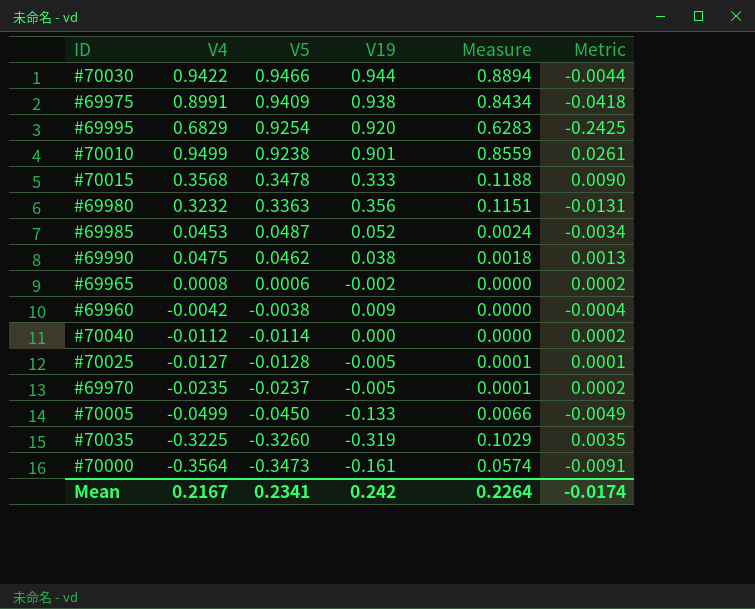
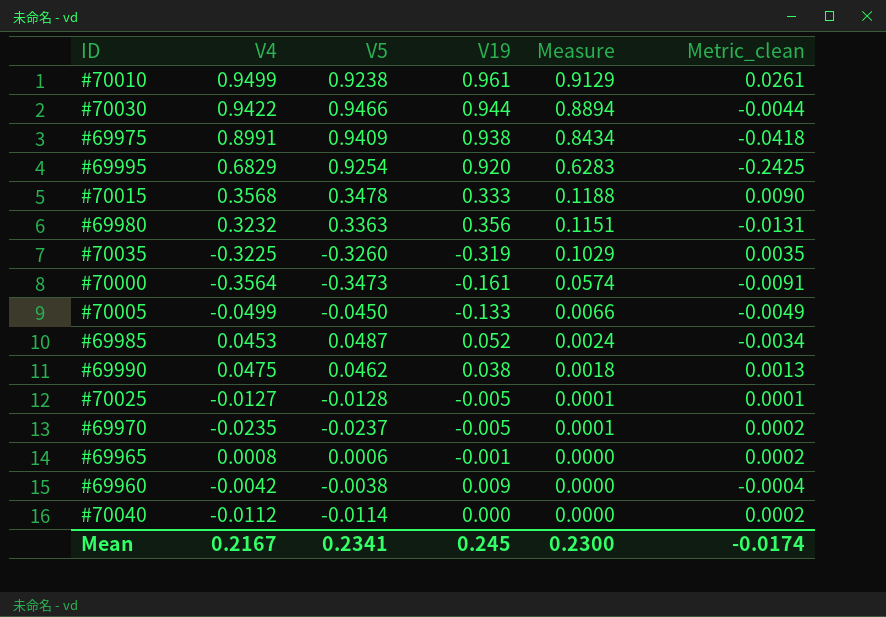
row order: V5 descending -> Measure descending
column name: Metric -> Metric_clean
#70010 | V19: 0.901 -> 0.961
#70010 | Measure: 0.8559 -> 0.9129
#69965 | V19: -0.002 -> -0.001
Mean | V19: 0.242 -> 0.245
Mean | Measure: 0.2264 -> 0.2300

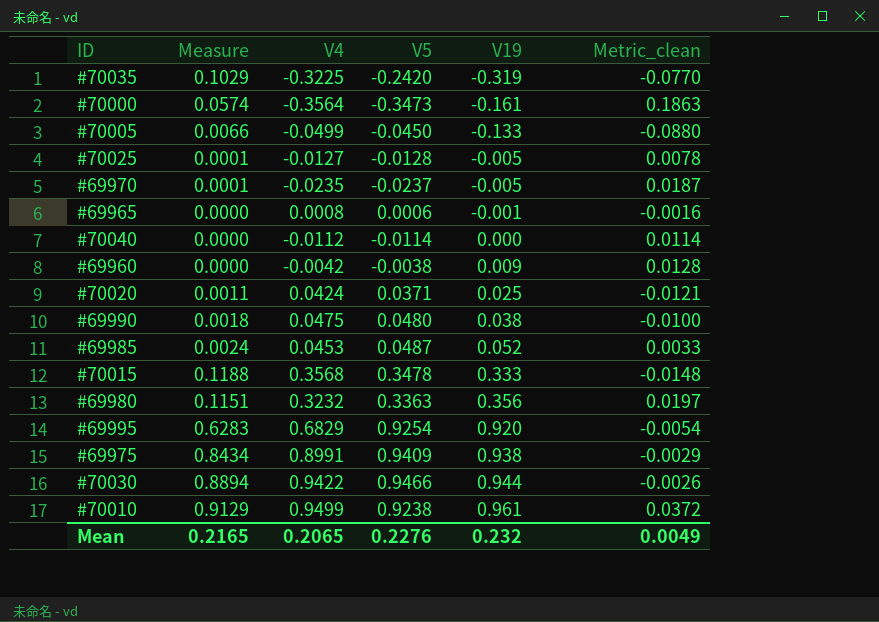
row order: Measure descending -> V19 ascending
column Measure | position: 5 -> 2
column Metric_clean | formula: [V4] - [V5] -> [V19] - [V5]
#70035 | V5: -0.3260 -> -0.2420
row #70020: none -> 0.0011 | 0.0424 | 0.0371 | 0.025 | -0.0121
#69990 | V5: 0.0462 -> 0.0480
Mean | Measure: 0.2300 -> 0.2165
Mean | V4: 0.2167 -> 0.2065
Mean | V5: 0.2341 -> 0.2276
Mean | V19: 0.245 -> 0.232
Mean | Metric_clean: -0.0174 -> 0.0049

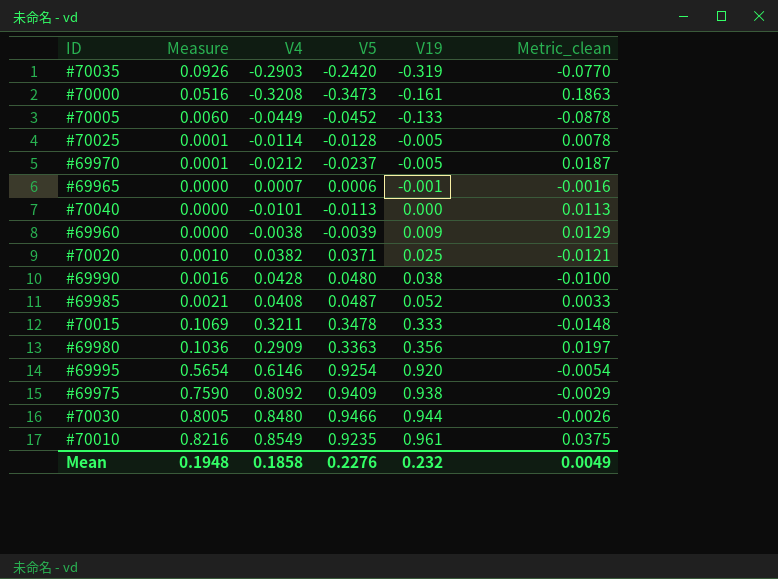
#70035 | Measure: 0.1029 -> 0.0926
#70035 | V4: -0.3225 -> -0.2903
#70000 | Measure: 0.0574 -> 0.0516
#70000 | V4: -0.3564 -> -0.3208
#70005 | Measure: 0.0066 -> 0.0060
#70005 | V4: -0.0499 -> -0.0449
#70005 | V5: -0.0450 -> -0.0452
#70005 | Metric_clean: -0.0880 -> -0.0878
#70025 | V4: -0.0127 -> -0.0114
#69970 | V4: -0.0235 -> -0.0212
#69965 | V4: 0.0008 -> 0.0007
#70040 | V4: -0.0112 -> -0.0101
#70040 | V5: -0.0114 -> -0.0113
#70040 | Metric_clean: 0.0114 -> 0.0113
#69960 | V4: -0.0042 -> -0.0038
#69960 | V5: -0.0038 -> -0.0039
#69960 | Metric_clean: 0.0128 -> 0.0129
#70020 | Measure: 0.0011 -> 0.0010
#70020 | V4: 0.0424 -> 0.0382
#69990 | Measure: 0.0018 -> 0.0016
#69990 | V4: 0.0475 -> 0.0428
#69985 | Measure: 0.0024 -> 0.0021
#69985 | V4: 0.0453 -> 0.0408
#70015 | Measure: 0.1188 -> 0.1069
#70015 | V4: 0.3568 -> 0.3211
#69980 | Measure: 0.1151 -> 0.1036
#69980 | V4: 0.3232 -> 0.2909
#69995 | Measure: 0.6283 -> 0.5654
#69995 | V4: 0.6829 -> 0.6146
#69975 | Measure: 0.8434 -> 0.7590
#69975 | V4: 0.8991 -> 0.8092
#70030 | Measure: 0.8894 -> 0.8005
#70030 | V4: 0.9422 -> 0.8480
#70010 | Measure: 0.9129 -> 0.8216
#70010 | V4: 0.9499 -> 0.8549
#70010 | V5: 0.9238 -> 0.9235
#70010 | Metric_clean: 0.0372 -> 0.0375
Mean | Measure: 0.2165 -> 0.1948
Mean | V4: 0.2065 -> 0.1858

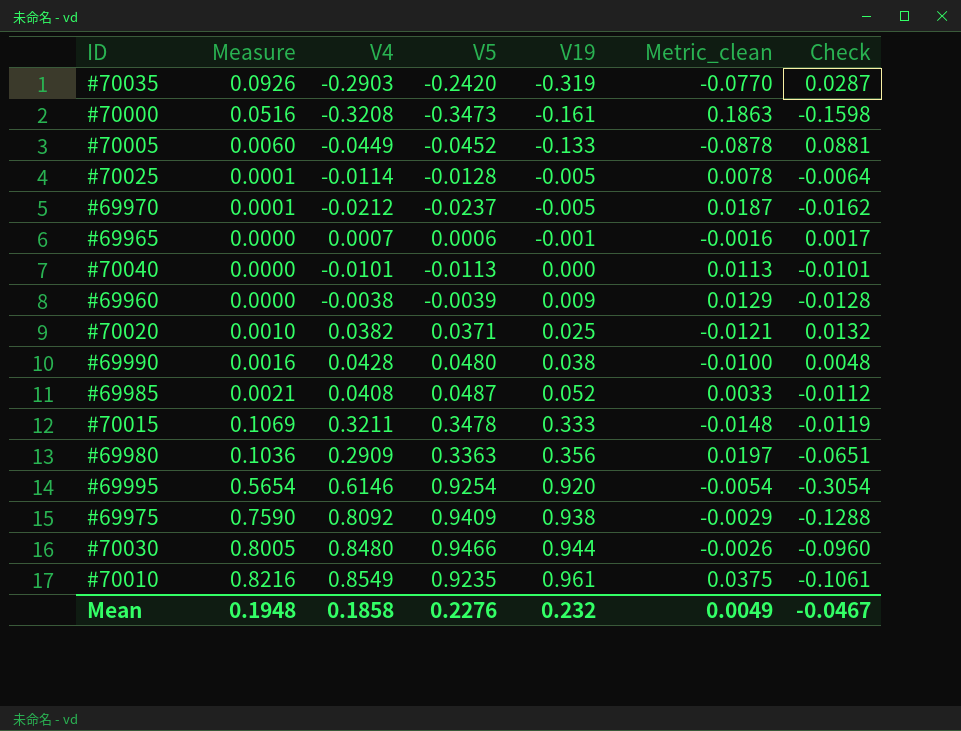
column Check | formula: none -> [V4] - [V19]

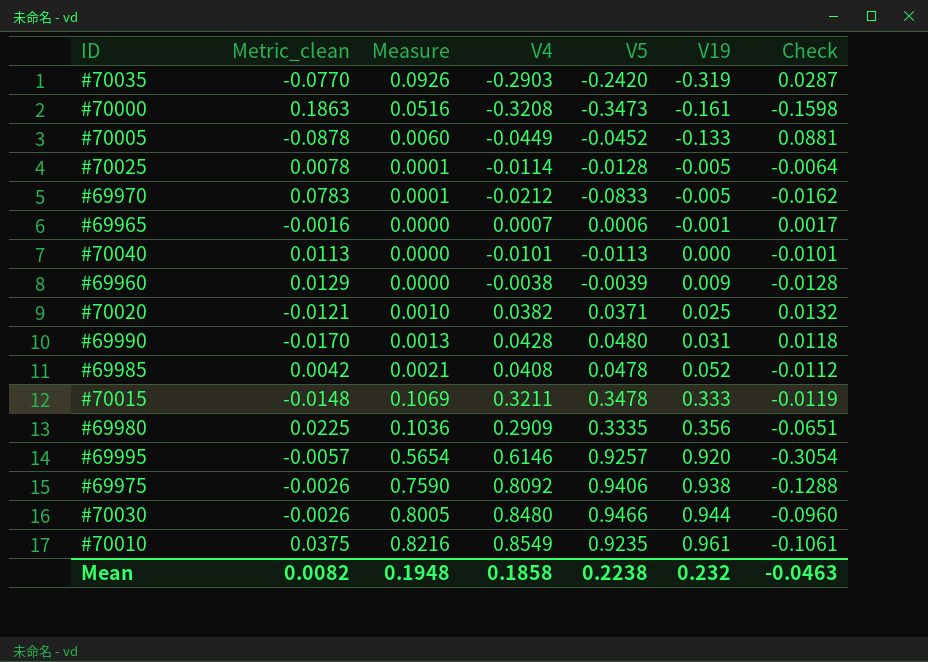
column Metric_clean | position: 6 -> 2
#69970 | Metric_clean: 0.0187 -> 0.0783
#69970 | V5: -0.0237 -> -0.0833
#69990 | Metric_clean: -0.0100 -> -0.0170
#69990 | Measure: 0.0016 -> 0.0013
#69990 | V19: 0.038 -> 0.031
#69990 | Check: 0.0048 -> 0.0118
#69985 | Metric_clean: 0.0033 -> 0.0042
#69985 | V5: 0.0487 -> 0.0478
#69980 | Metric_clean: 0.0197 -> 0.0225
#69980 | V5: 0.3363 -> 0.3335
#69995 | Metric_clean: -0.0054 -> -0.0057
#69995 | V5: 0.9254 -> 0.9257
#69975 | Metric_clean: -0.0029 -> -0.0026
#69975 | V5: 0.9409 -> 0.9406
Mean | Metric_clean: 0.0049 -> 0.0082
Mean | V5: 0.2276 -> 0.2238
Mean | Check: -0.0467 -> -0.0463

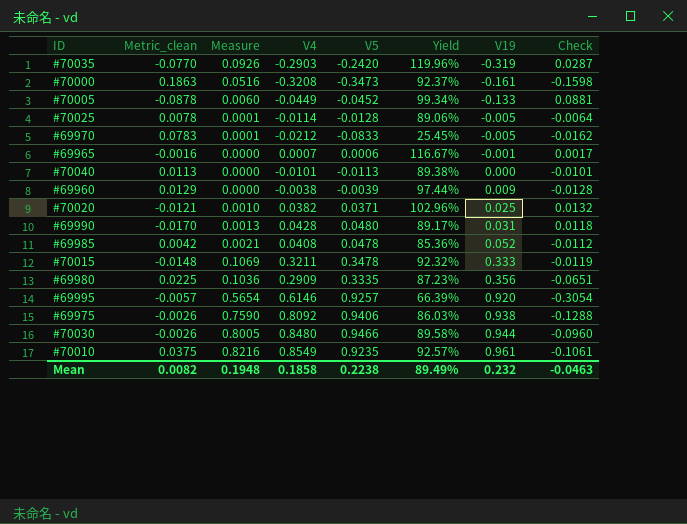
column Yield | formula: none -> [V4] / [V5]

